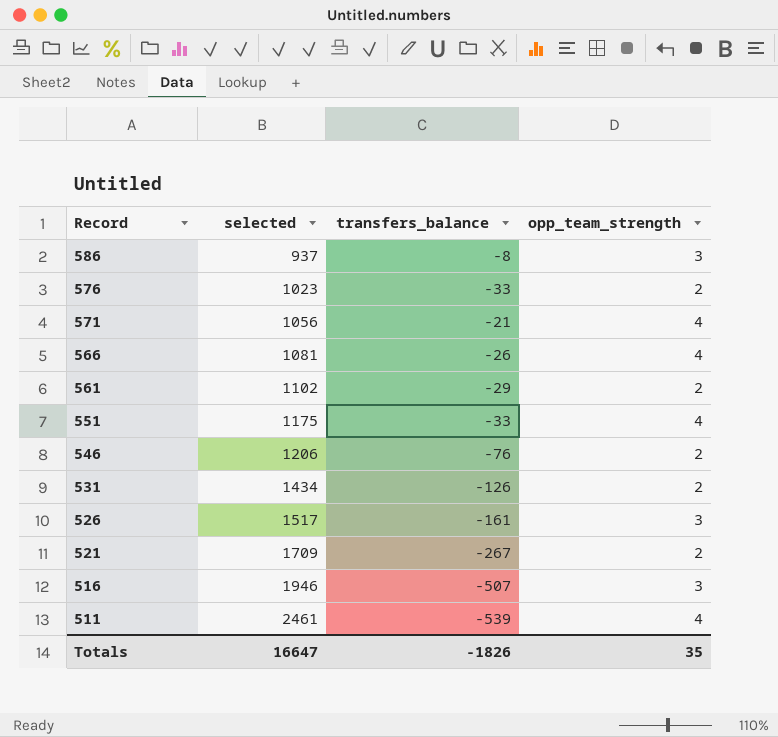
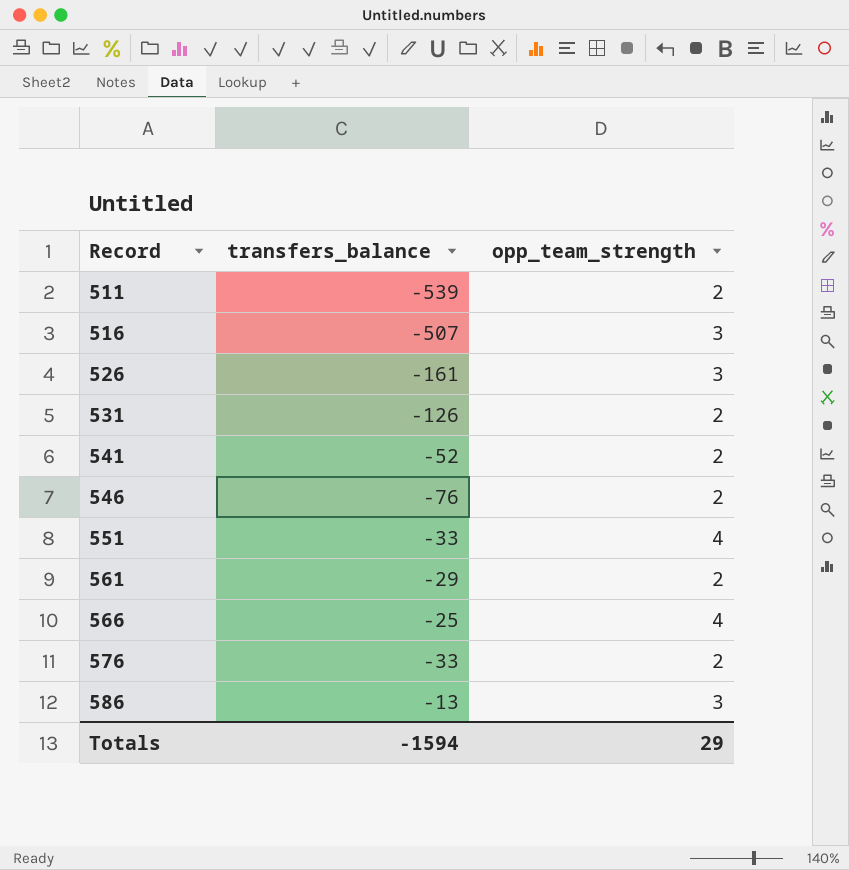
row order: Record descending -> Record ascending
column selected | position: 2 -> none
row 571: 1056 | -21 | 4 -> none
row 521: 1709 | -267 | 2 -> none
511 | opp_team_strength: 4 -> 2
row 541: none -> -52 | 2
566 | transfers_balance: -26 -> -25
586 | transfers_balance: -8 -> -13
Totals | transfers_balance: -1826 -> -1594
Totals | opp_team_strength: 35 -> 29

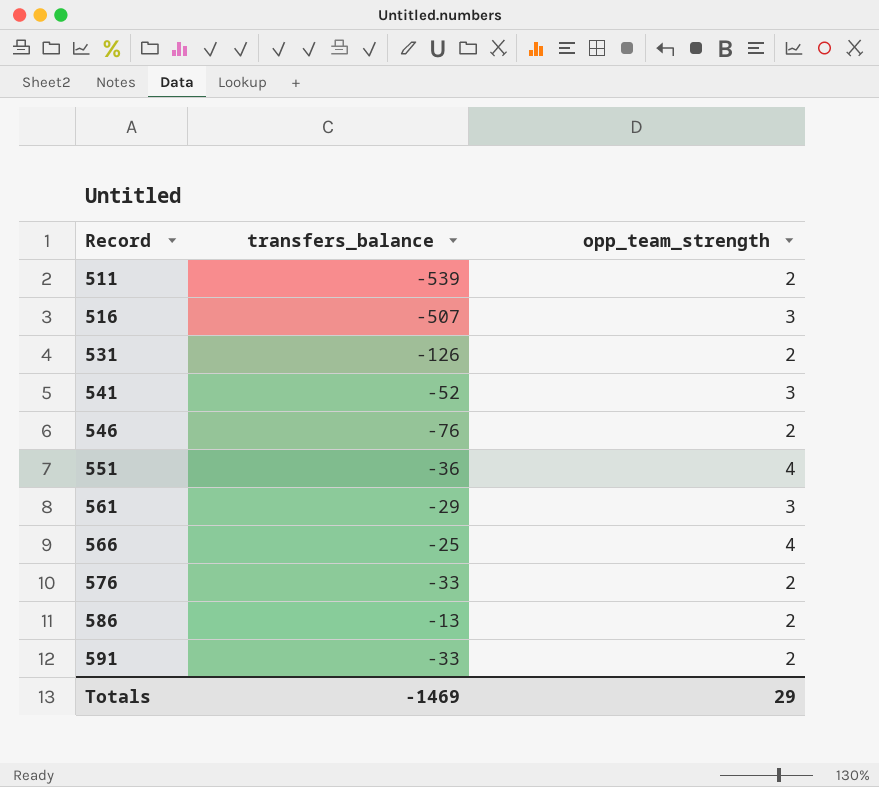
row 526: -161 | 3 -> none
541 | opp_team_strength: 2 -> 3
551 | transfers_balance: -33 -> -36
561 | opp_team_strength: 2 -> 3
586 | opp_team_strength: 3 -> 2
row 591: none -> -33 | 2
Totals | transfers_balance: -1594 -> -1469

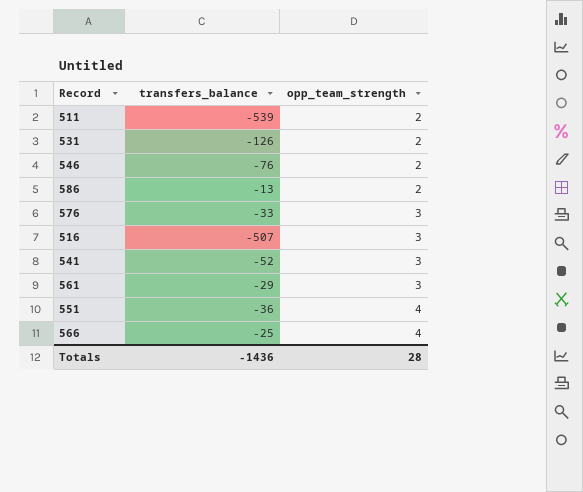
row order: Record ascending -> opp_team_strength ascending
row 591: -33 | 2 -> none
576 | opp_team_strength: 2 -> 3
Totals | transfers_balance: -1469 -> -1436
Totals | opp_team_strength: 29 -> 28

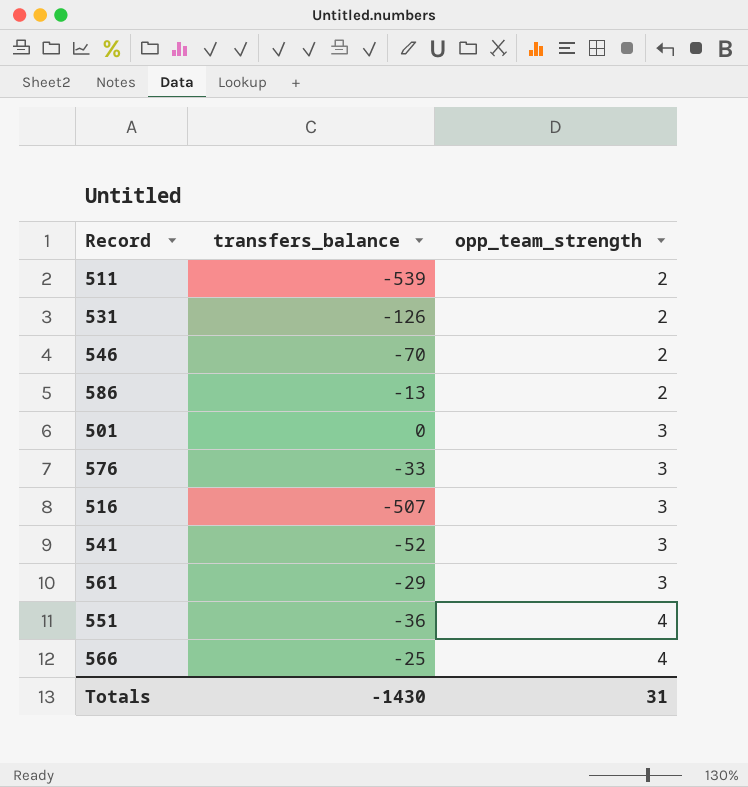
546 | transfers_balance: -76 -> -70
row 501: none -> 0 | 3
Totals | transfers_balance: -1436 -> -1430
Totals | opp_team_strength: 28 -> 31

